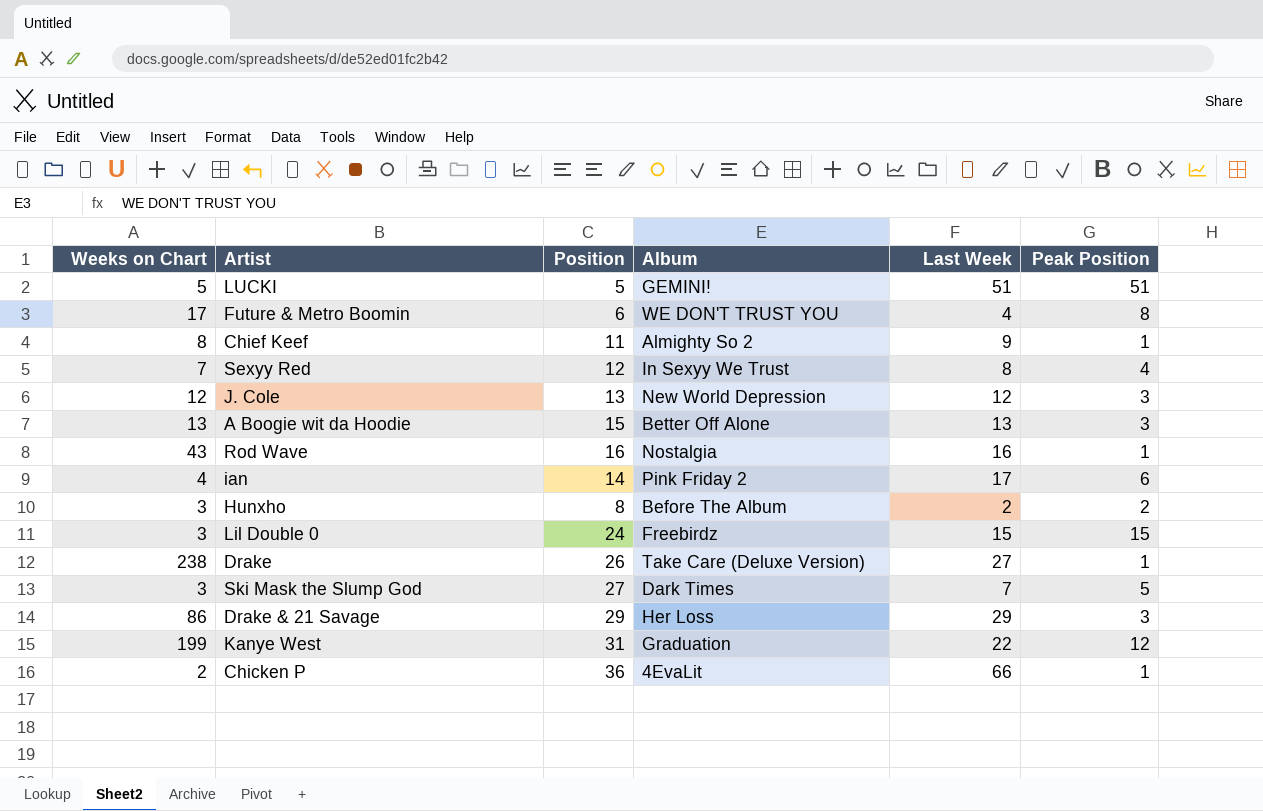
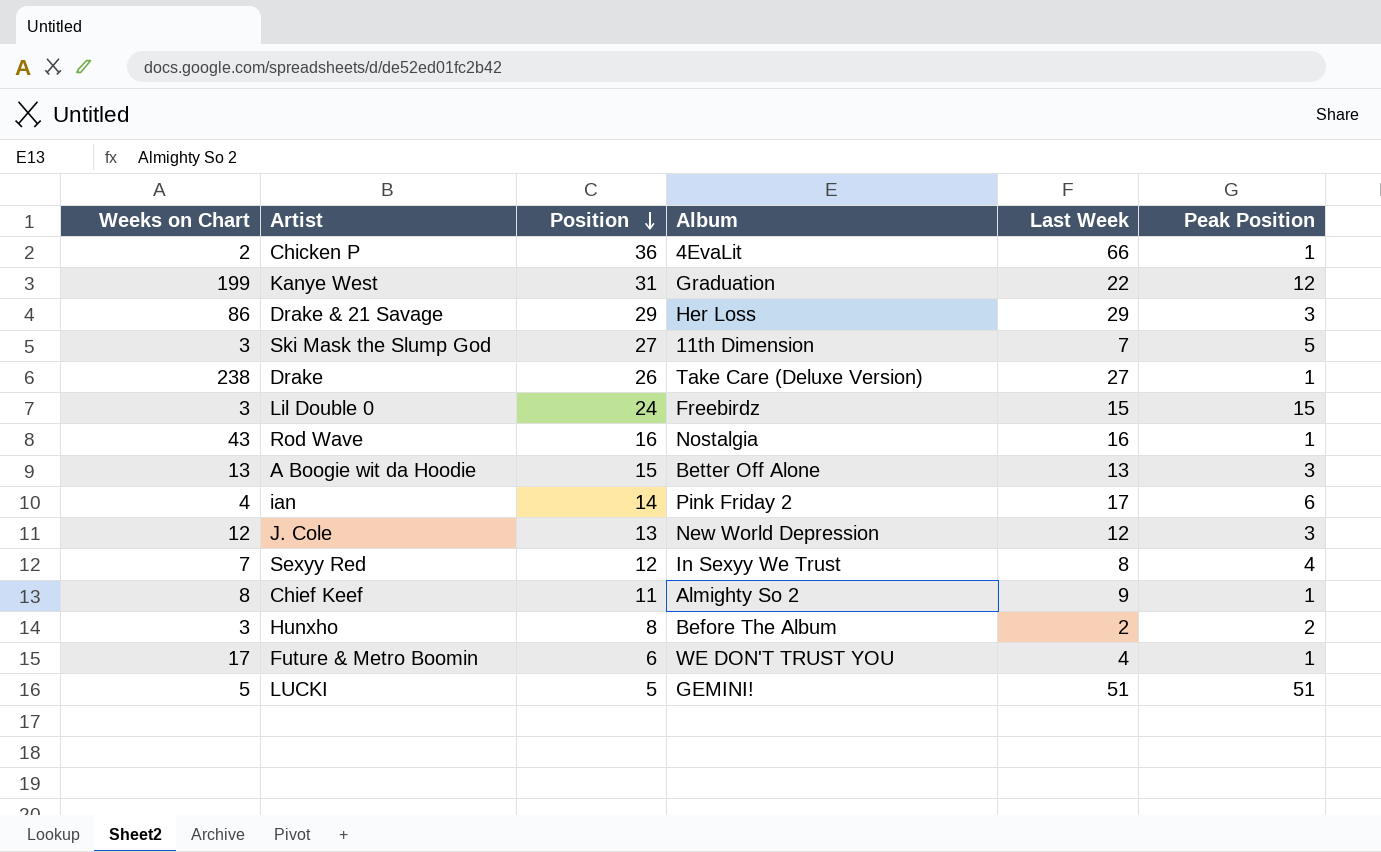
row order: none -> Position descending
Ski Mask the Slump God | Album: Dark Times -> 11th Dimension
Future & Metro Boomin | Peak Position: 8 -> 1

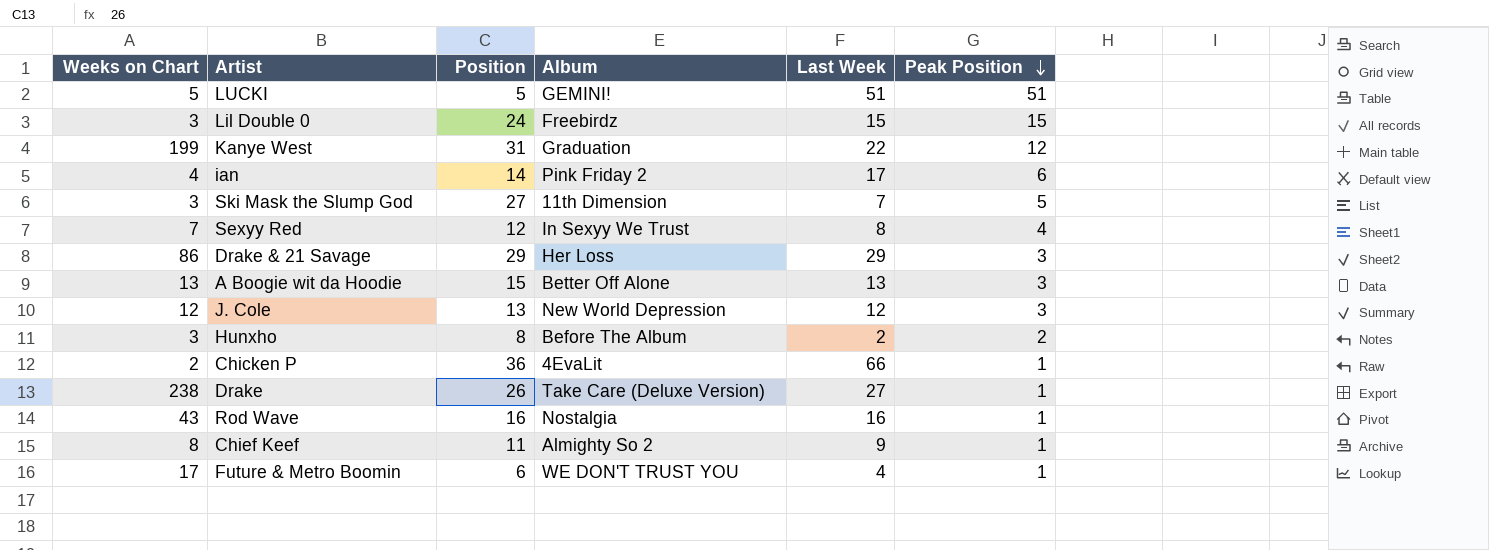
row order: Position descending -> Peak Position descending

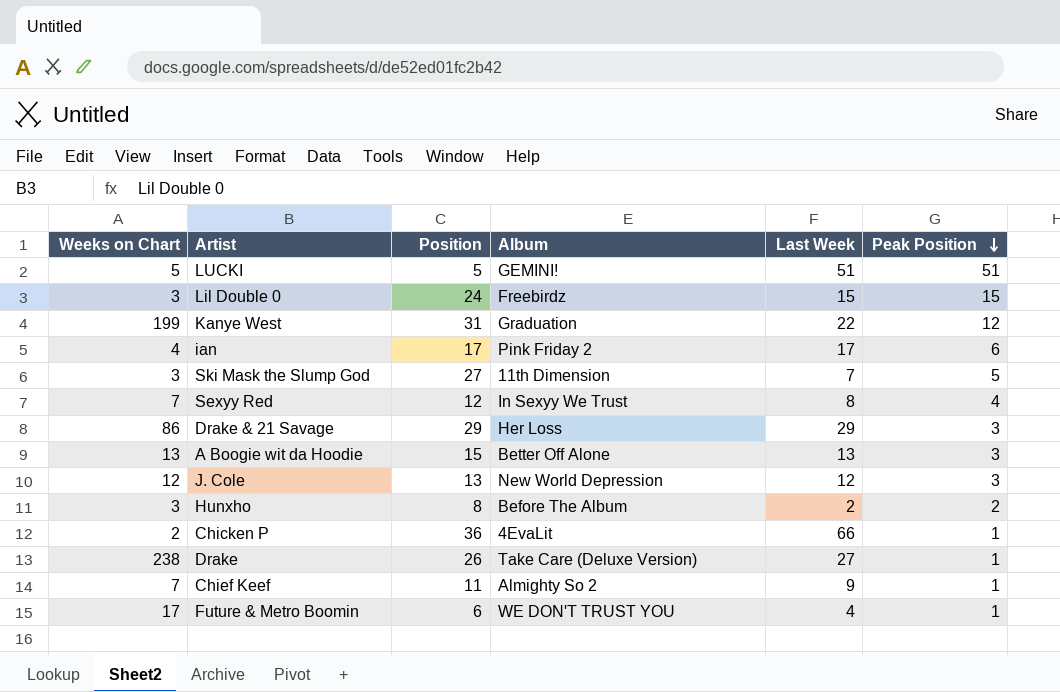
row Rod Wave: 43 | 16 | Nostalgia | 16 | 1 -> none
ian | Position: 14 -> 17
Chief Keef | Weeks on Chart: 8 -> 7

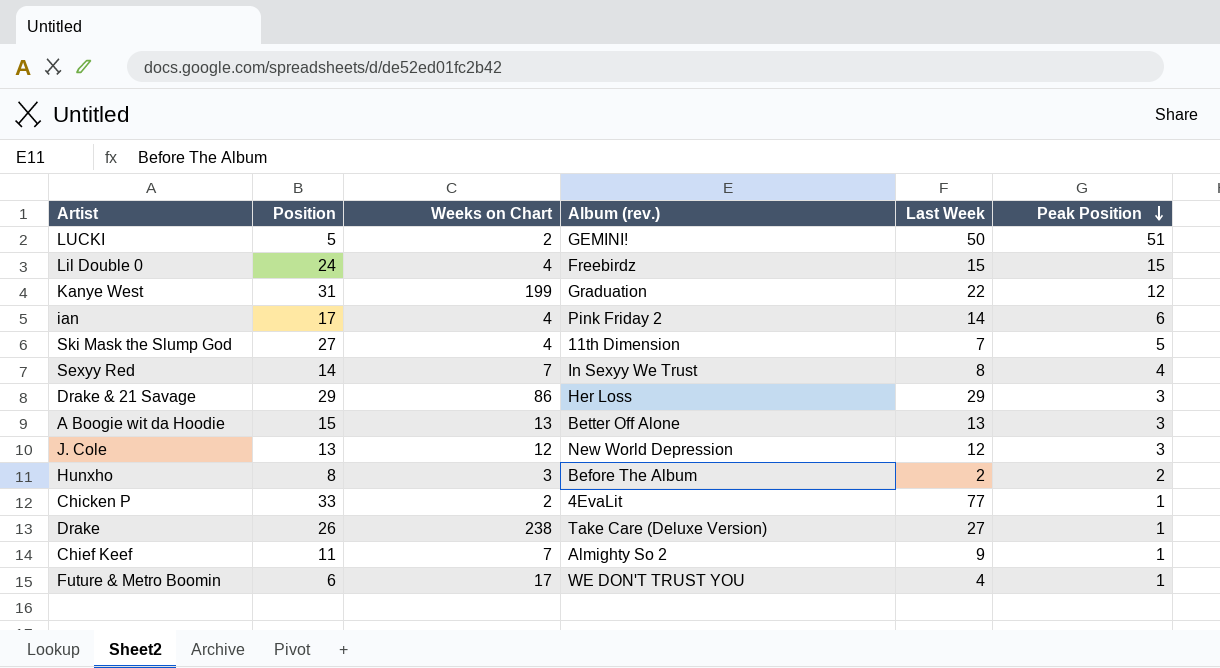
column Weeks on Chart | position: 1 -> 3
column name: Album -> Album (rev.)
LUCKI | Weeks on Chart: 5 -> 2
LUCKI | Last Week: 51 -> 50
Lil Double 0 | Weeks on Chart: 3 -> 4
ian | Last Week: 17 -> 14
Ski Mask the Slump God | Weeks on Chart: 3 -> 4
Sexyy Red | Position: 12 -> 14
Chicken P | Position: 36 -> 33
Chicken P | Last Week: 66 -> 77

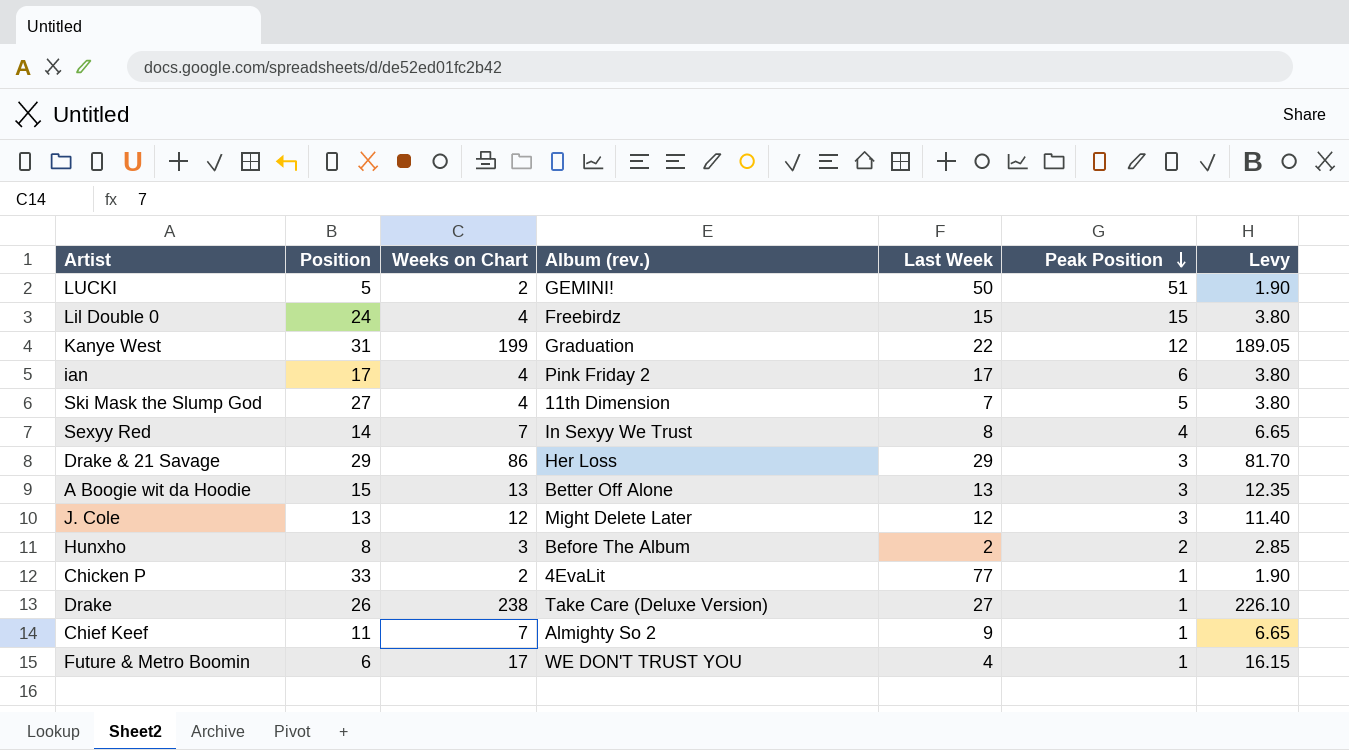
column Levy | formula: none -> [Weeks on Chart] * 0.95
ian | Last Week: 14 -> 17
J. Cole | Album (rev.): New World Depression -> Might Delete Later

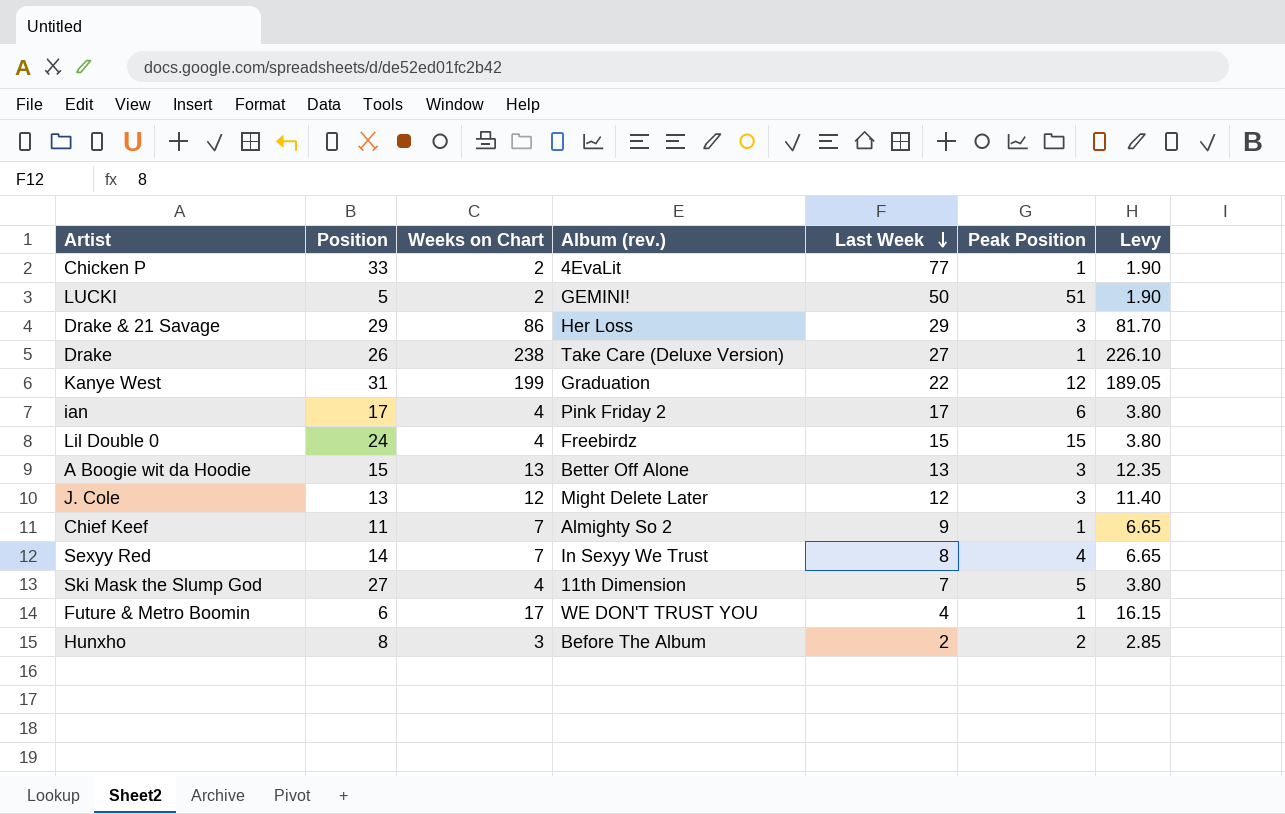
row order: Peak Position descending -> Last Week descending

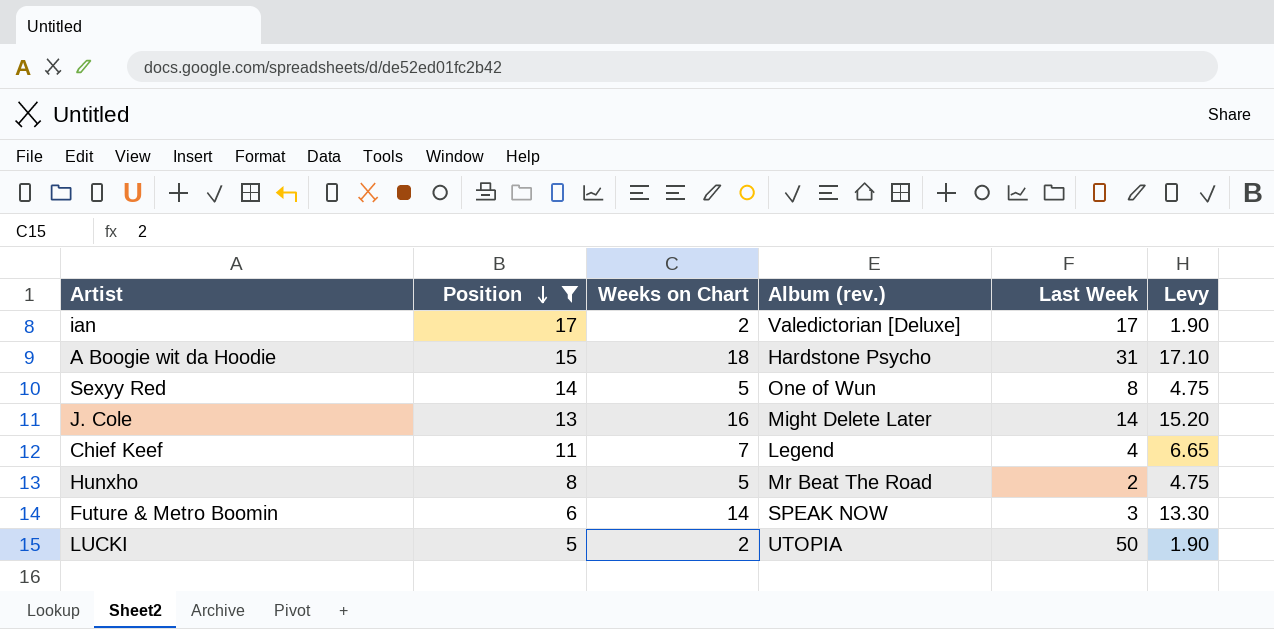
filter: none -> Position <= 17
row order: Last Week descending -> Position descending
column Peak Position | position: 6 -> none
ian | Weeks on Chart: 4 -> 2
ian | Album (rev.): Pink Friday 2 -> Valedictorian [Deluxe]
ian | Levy: 3.80 -> 1.90
A Boogie wit da Hoodie | Weeks on Chart: 13 -> 18
A Boogie wit da Hoodie | Album (rev.): Better Off Alone -> Hardstone Psycho
A Boogie wit da Hoodie | Last Week: 13 -> 31
A Boogie wit da Hoodie | Levy: 12.35 -> 17.10
Sexyy Red | Weeks on Chart: 7 -> 5
Sexyy Red | Album (rev.): In Sexyy We Trust -> One of Wun
Sexyy Red | Levy: 6.65 -> 4.75
J. Cole | Weeks on Chart: 12 -> 16
J. Cole | Last Week: 12 -> 14
J. Cole | Levy: 11.40 -> 15.20
Chief Keef | Album (rev.): Almighty So 2 -> Legend
Chief Keef | Last Week: 9 -> 4
Hunxho | Weeks on Chart: 3 -> 5
Hunxho | Album (rev.): Before The Album -> Mr Beat The Road
Hunxho | Levy: 2.85 -> 4.75
Future & Metro Boomin | Weeks on Chart: 17 -> 14
Future & Metro Boomin | Album (rev.): WE DON'T TRUST YOU -> SPEAK NOW
Future & Metro Boomin | Last Week: 4 -> 3
Future & Metro Boomin | Levy: 16.15 -> 13.30
LUCKI | Album (rev.): GEMINI! -> UTOPIA

